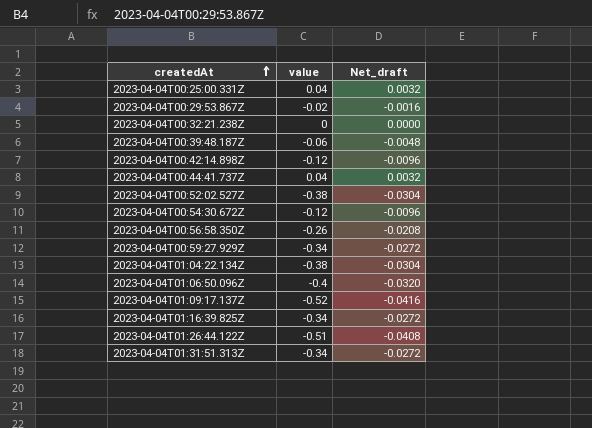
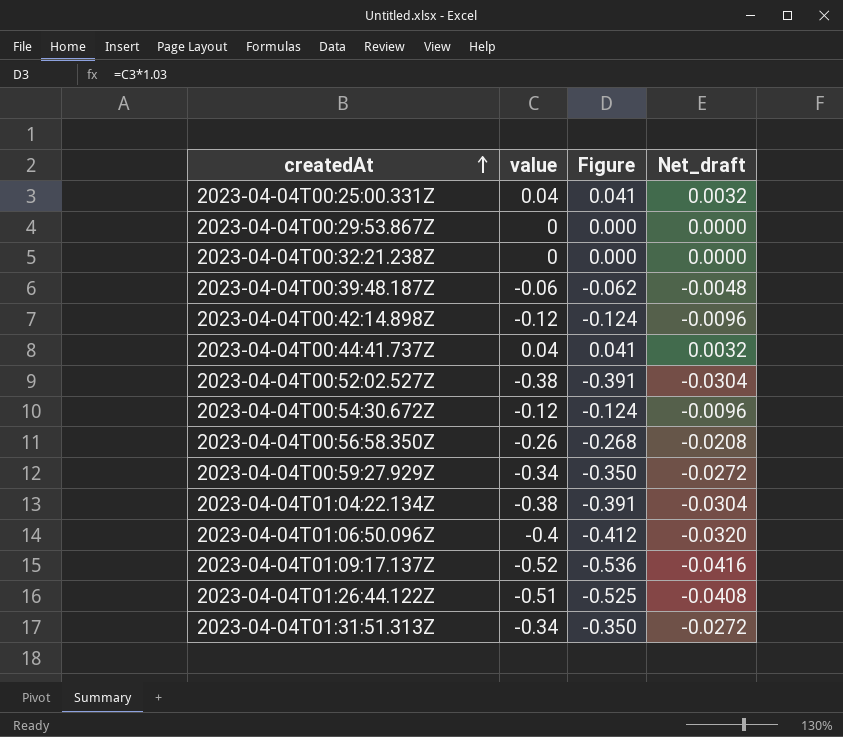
column Figure | formula: none -> [value] * 1.03
row 2023-04-04T01:16:39.825Z: -0.34 | -0.0272 -> none
2023-04-04T00:29:53.867Z | value: -0.02 -> 0
2023-04-04T00:29:53.867Z | Net_draft: -0.0016 -> 0.0000

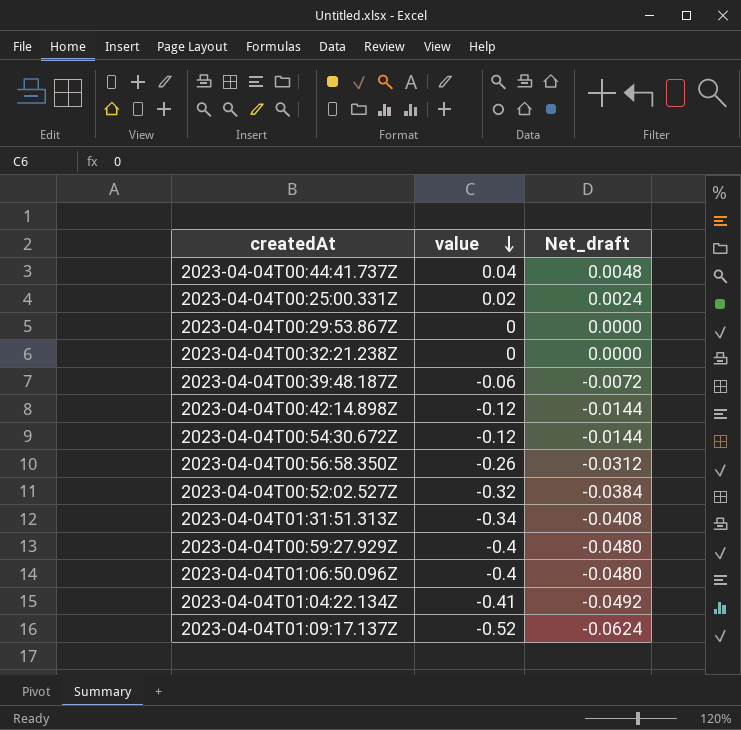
row order: createdAt ascending -> value descending
column Figure | formula: [value] * 1.03 -> none
column Net_draft | formula: [value] * 0.08 -> [value] * 0.12
row 2023-04-04T01:26:44.122Z: -0.51 | -0.525 | -0.0408 -> none
2023-04-04T00:25:00.331Z | value: 0.04 -> 0.02
2023-04-04T00:52:02.527Z | value: -0.38 -> -0.32
2023-04-04T00:59:27.929Z | value: -0.34 -> -0.4
2023-04-04T01:04:22.134Z | value: -0.38 -> -0.41

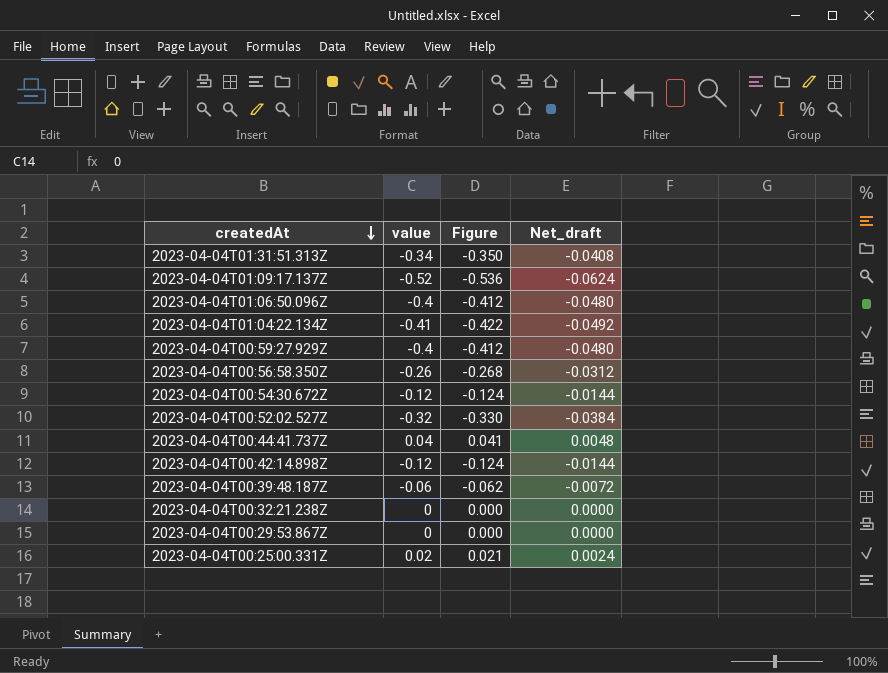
row order: value descending -> createdAt descending
column Figure | formula: none -> [value] * 1.03

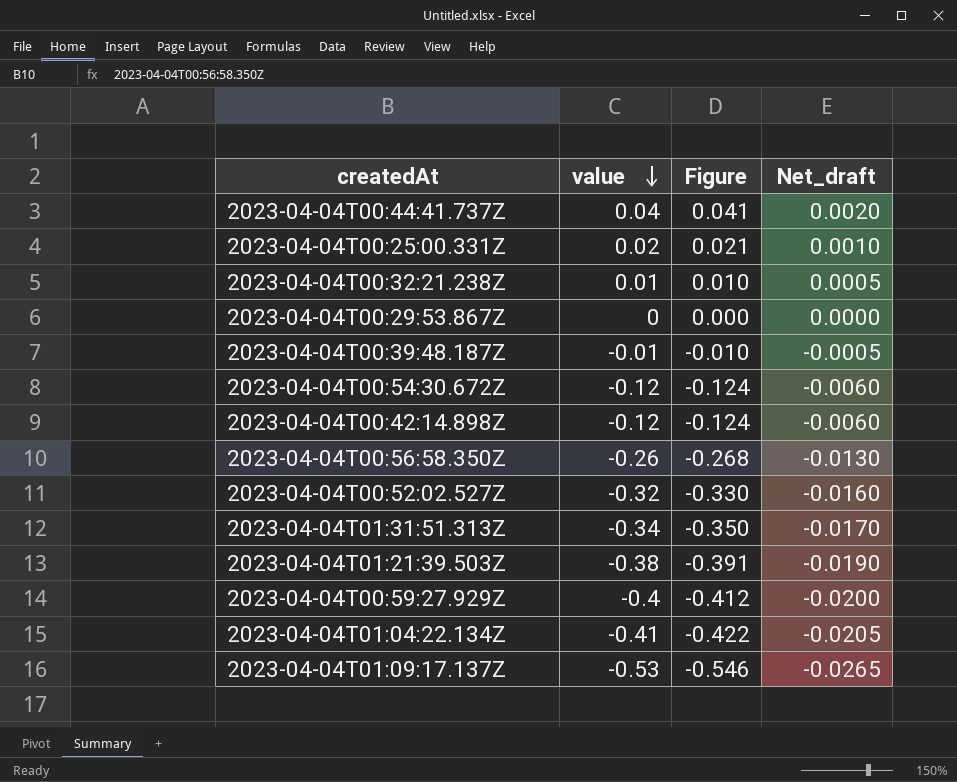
row order: createdAt descending -> value descending
column Net_draft | formula: [value] * 0.12 -> [value] * 0.05
row 2023-04-04T01:06:50.096Z: -0.4 | -0.412 | -0.0480 -> none
2023-04-04T00:32:21.238Z | value: 0 -> 0.01
2023-04-04T00:32:21.238Z | Figure: 0.000 -> 0.010
2023-04-04T00:39:48.187Z | value: -0.06 -> -0.01
2023-04-04T00:39:48.187Z | Figure: -0.062 -> -0.010
row 2023-04-04T01:21:39.503Z: none -> -0.38 | -0.391 | -0.0190
2023-04-04T01:09:17.137Z | value: -0.52 -> -0.53
2023-04-04T01:09:17.137Z | Figure: -0.536 -> -0.546

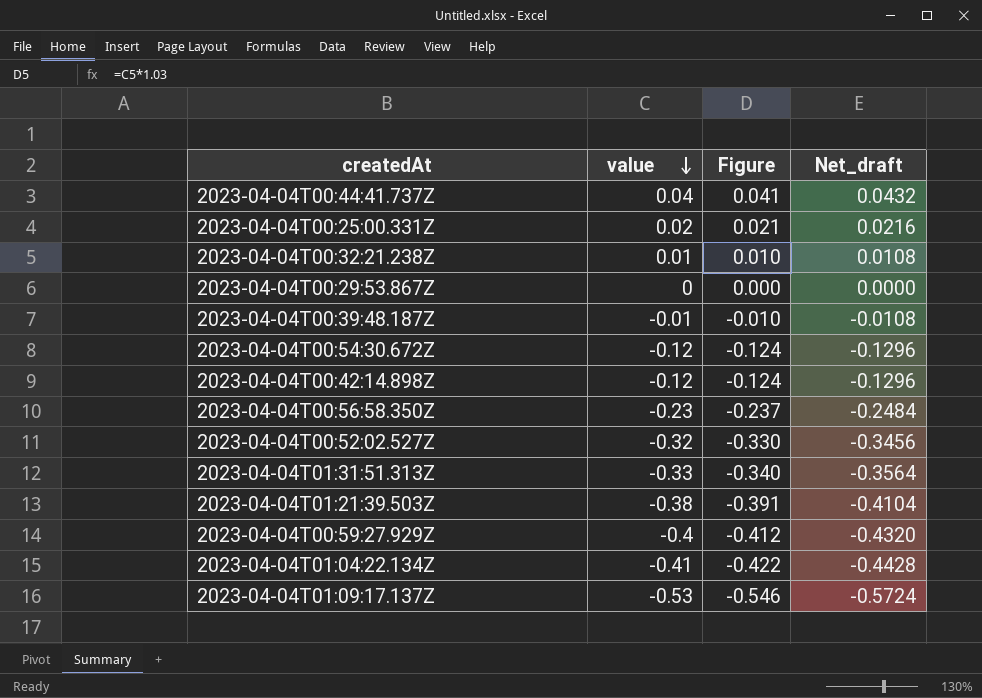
column Net_draft | formula: [value] * 0.05 -> [value] * 1.08
2023-04-04T00:56:58.350Z | value: -0.26 -> -0.23
2023-04-04T00:56:58.350Z | Figure: -0.268 -> -0.237
2023-04-04T01:31:51.313Z | value: -0.34 -> -0.33
2023-04-04T01:31:51.313Z | Figure: -0.350 -> -0.340

